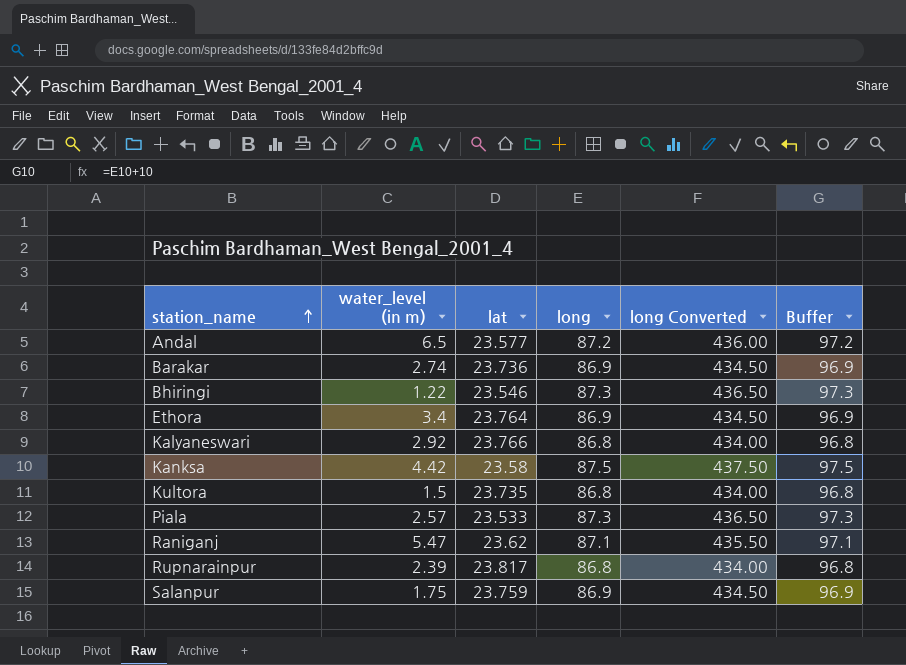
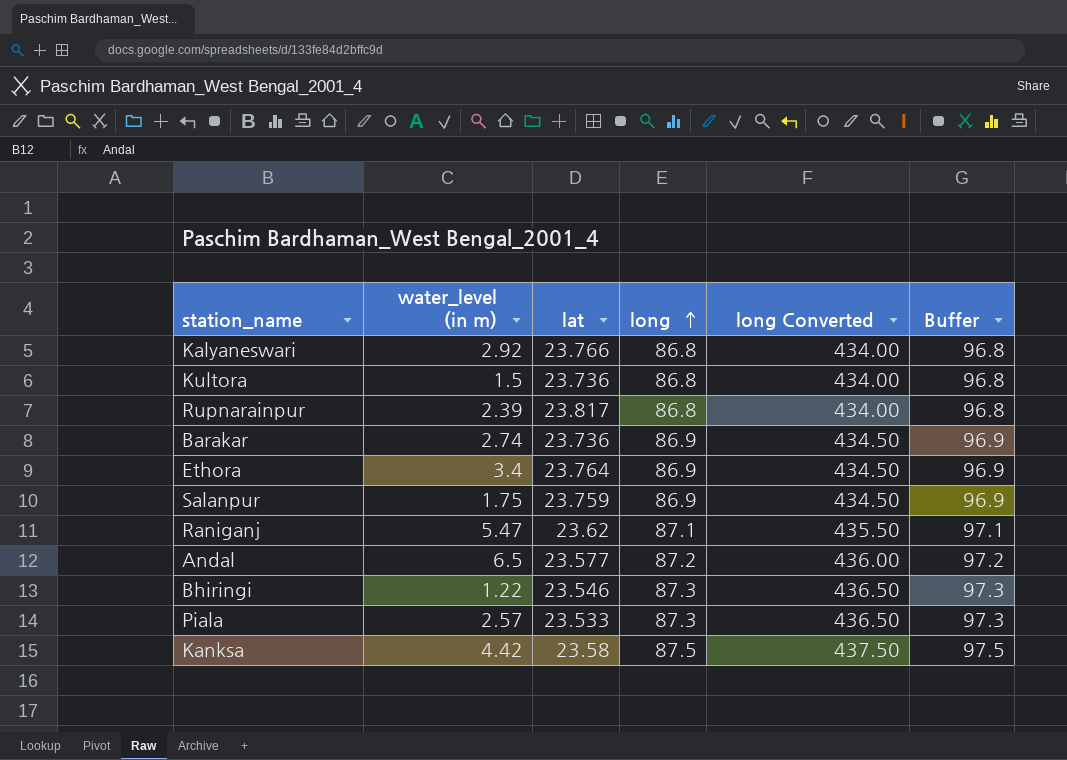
row order: station_name ascending -> long ascending
Kultora | lat: 23.735 -> 23.736

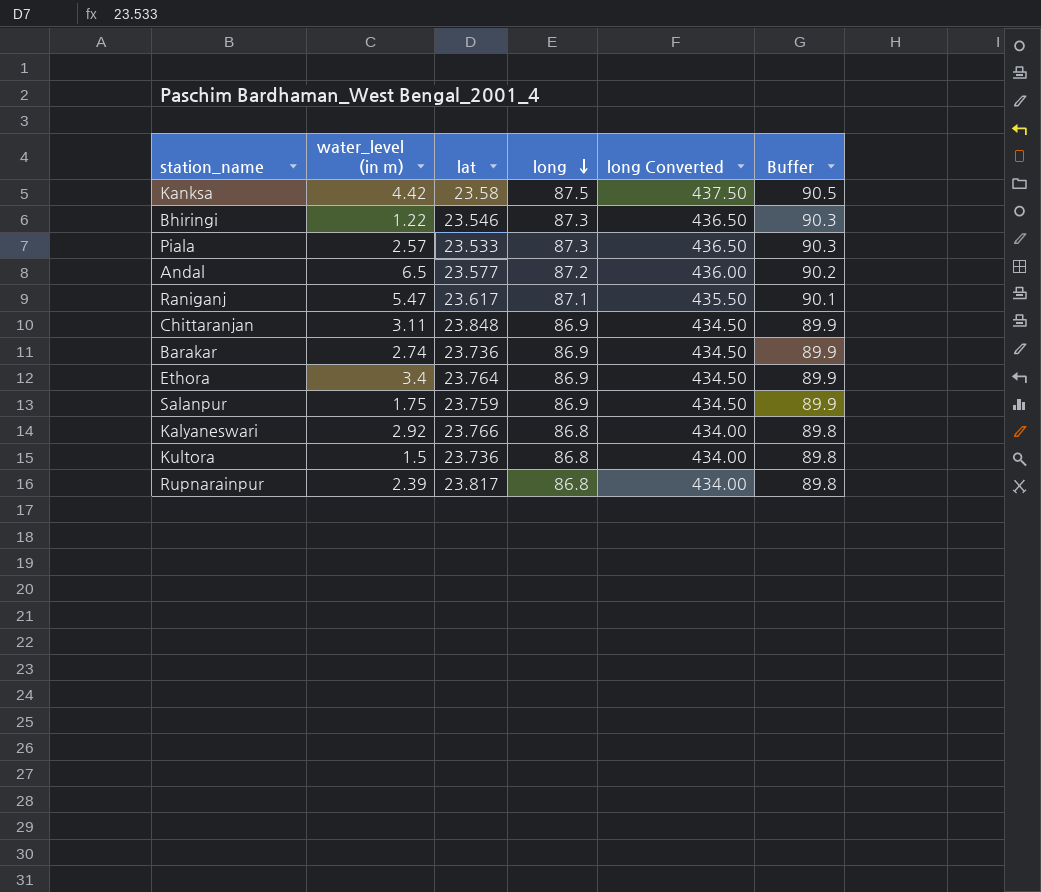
row order: long ascending -> long descending
column Buffer | formula: [long] + 10 -> [long] + 3
Raniganj | lat: 23.62 -> 23.617
row Chittaranjan: none -> 3.11 | 23.848 | 86.9 | 434.50 | 89.9

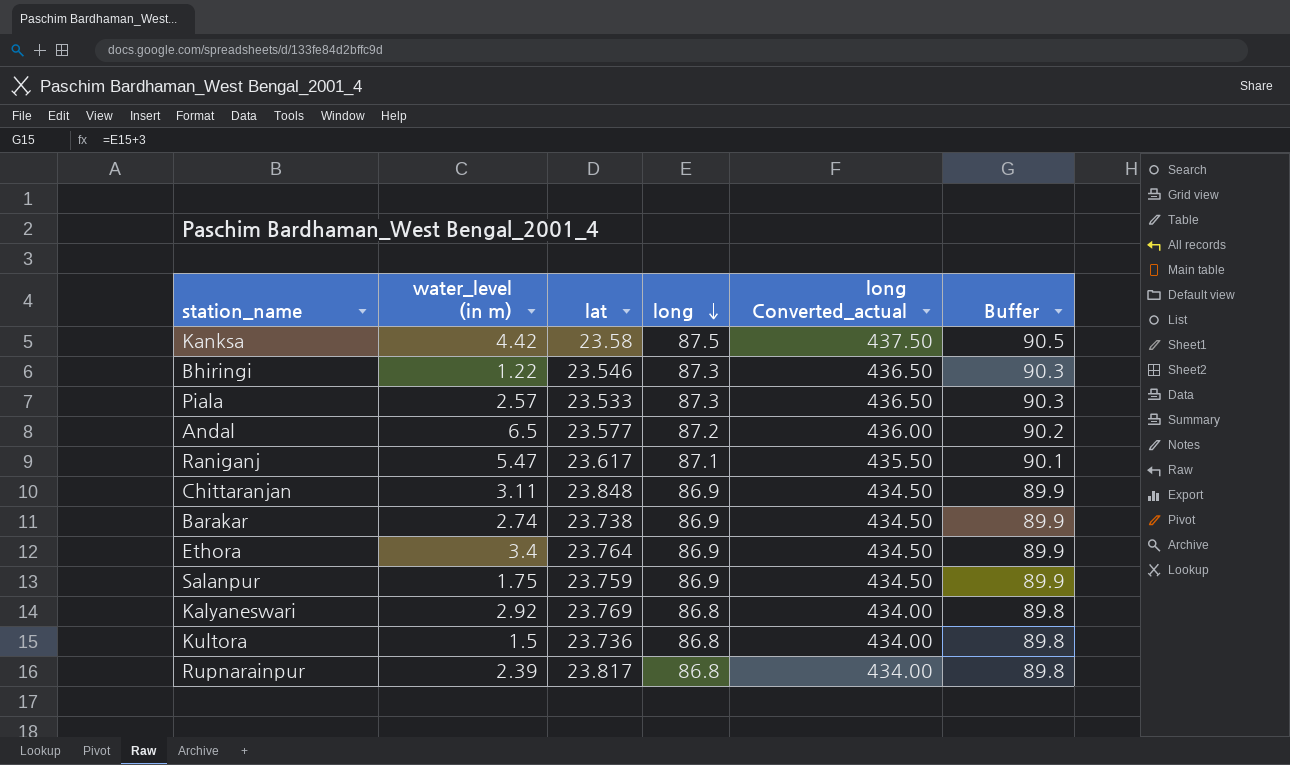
column name: long Converted -> long Converted_actual
Barakar | lat: 23.736 -> 23.738
Kalyaneswari | lat: 23.766 -> 23.769

